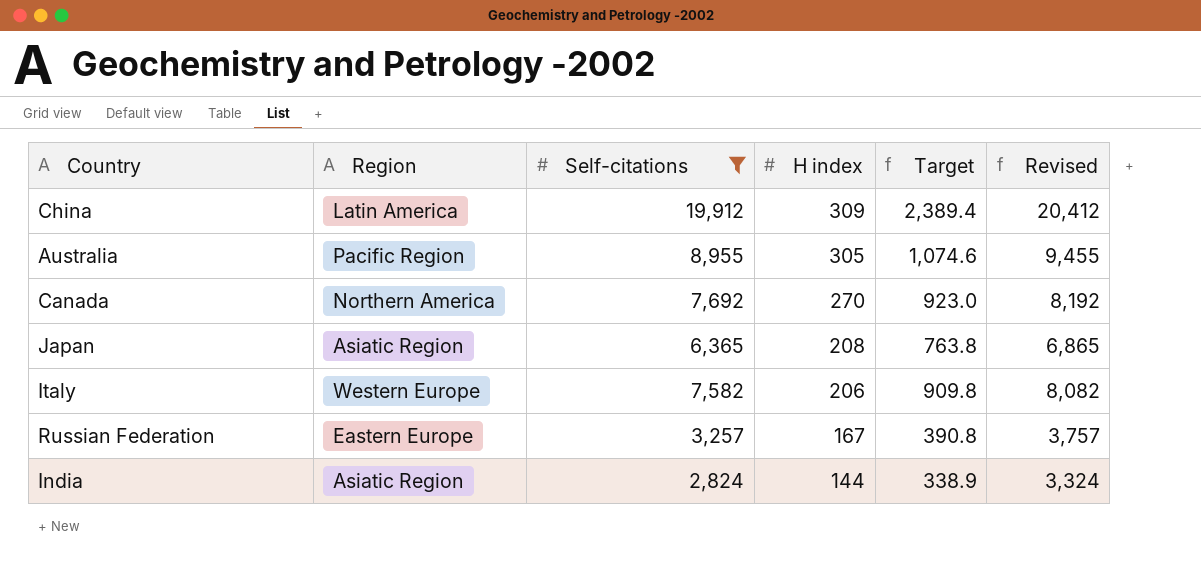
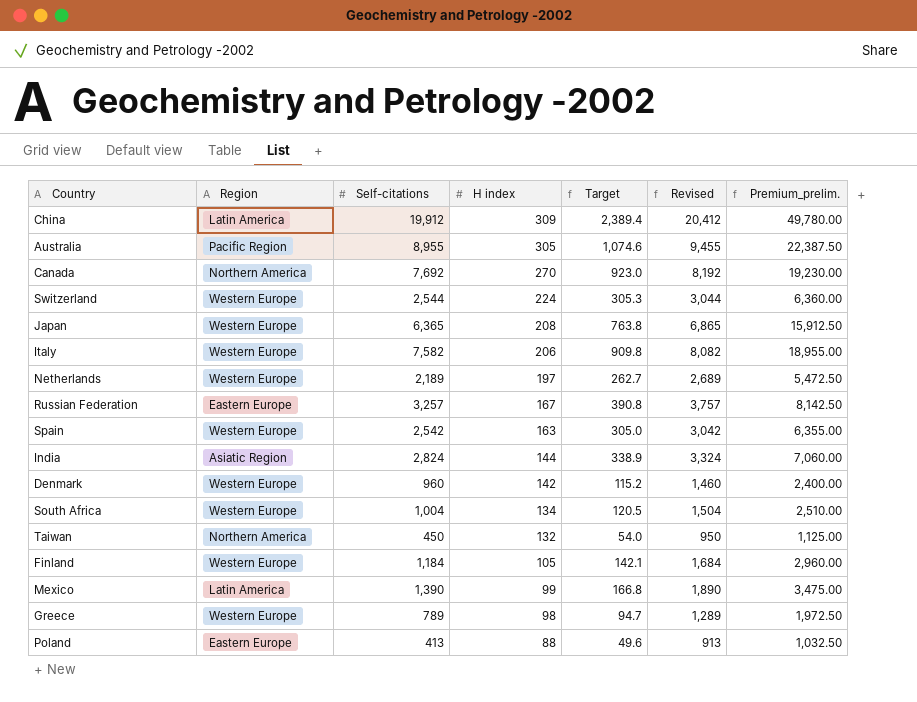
filter: Self-citations >= 2,824 -> none
column Premium_prelim. | formula: none -> [Self-citations] * 2.5
Japan | Region: Asiatic Region -> Western Europe

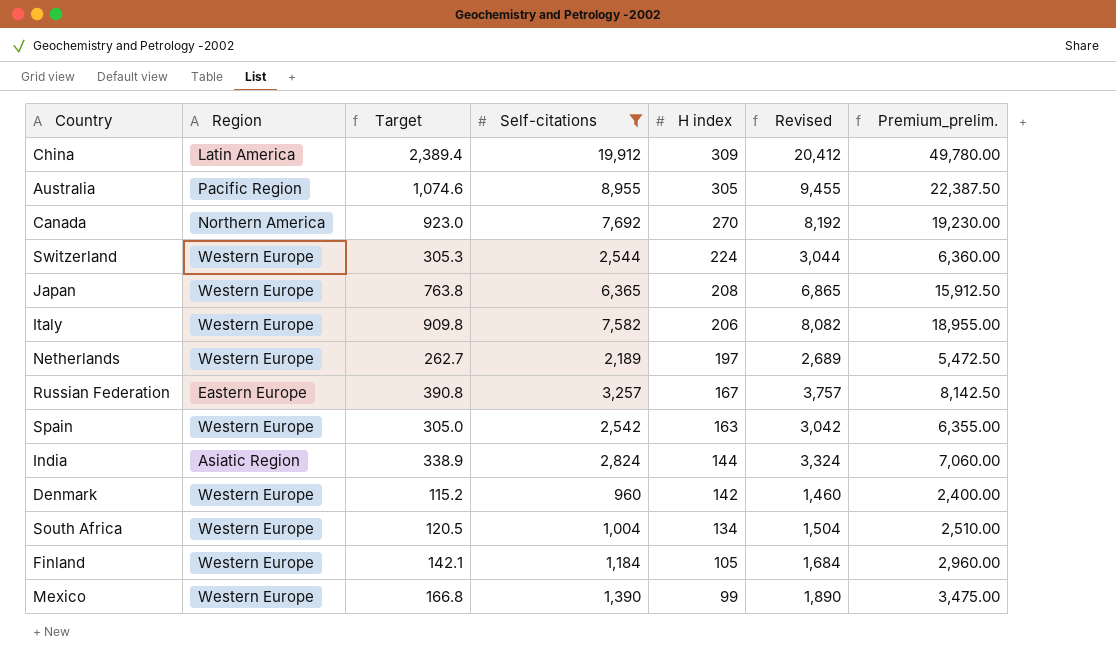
filter: none -> Self-citations >= 960
column Target | position: 5 -> 3
Mexico | Region: Latin America -> Western Europe

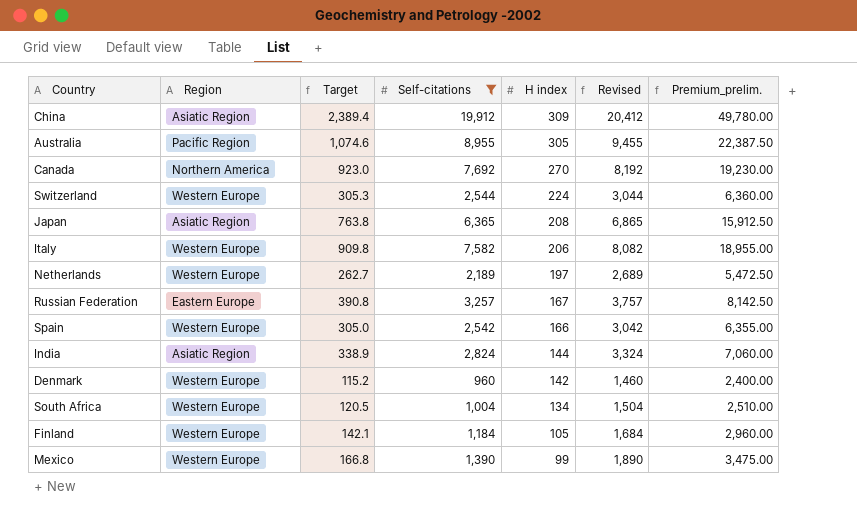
China | Region: Latin America -> Asiatic Region
Japan | Region: Western Europe -> Asiatic Region
Spain | H index: 163 -> 166

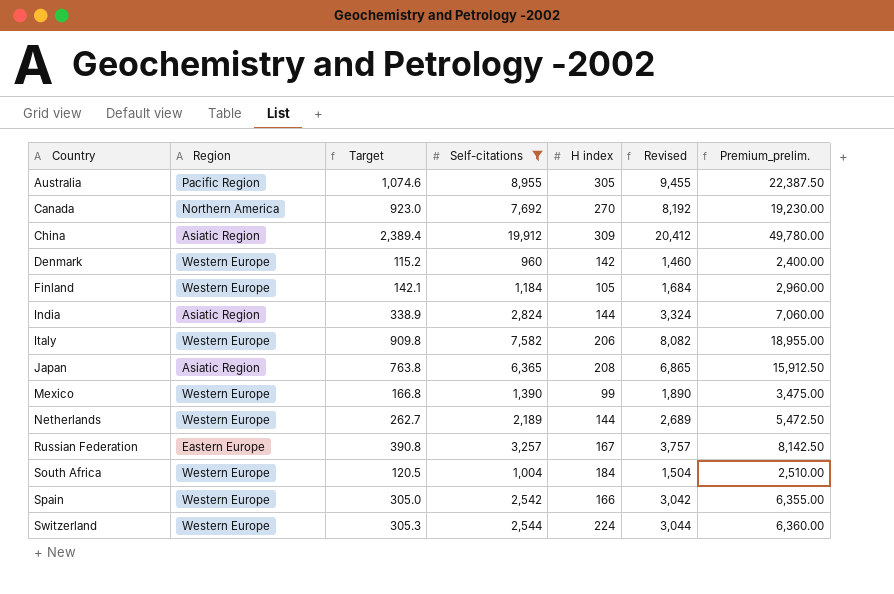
row order: H index descending -> Country ascending
Netherlands | H index: 197 -> 144
South Africa | H index: 134 -> 184

